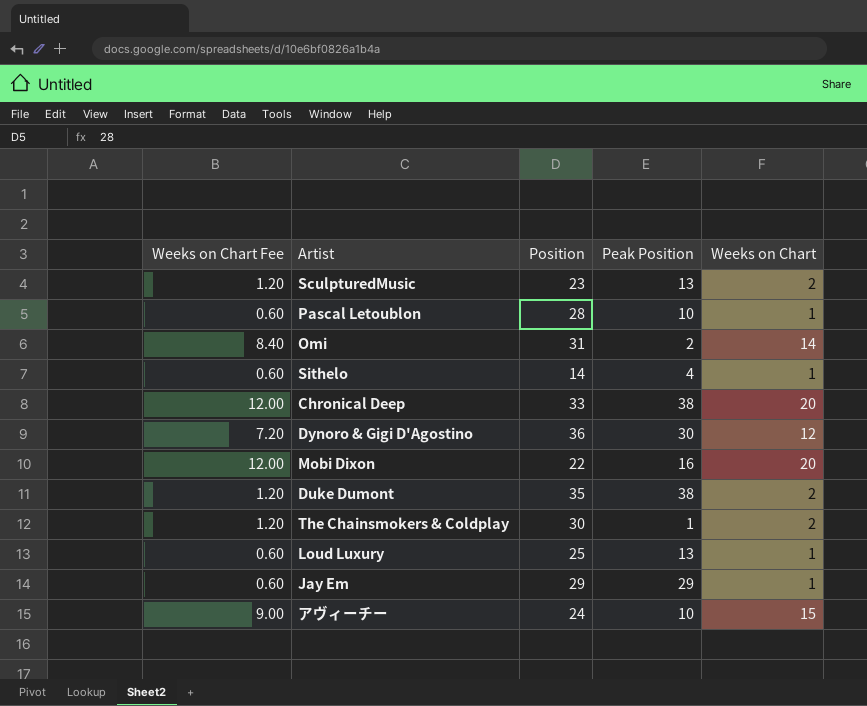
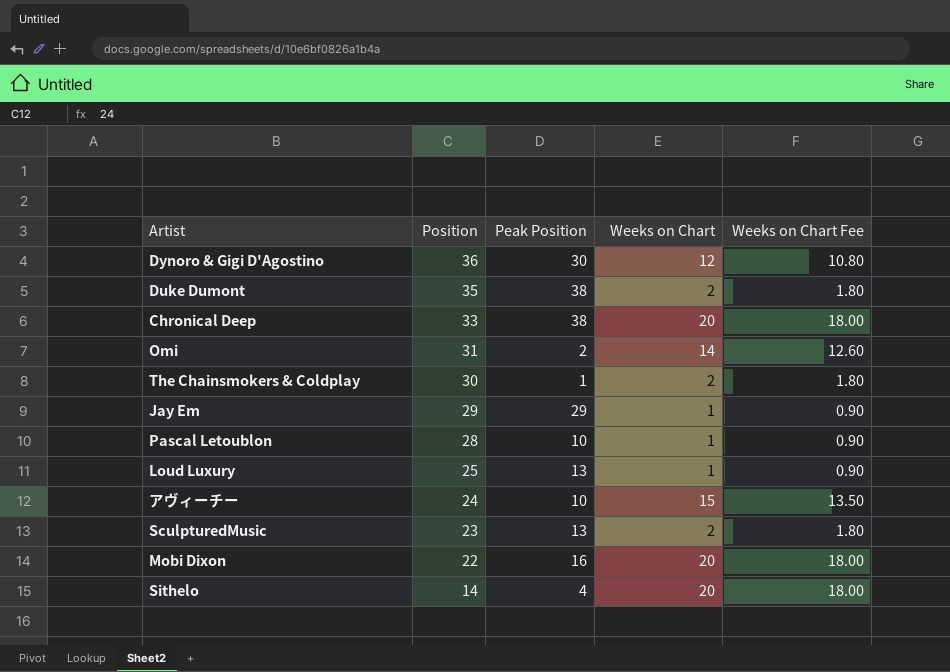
row order: none -> Position descending
column Weeks on Chart Fee | formula: [Weeks on Chart] * 0.6 -> [Weeks on Chart] * 0.9
column Weeks on Chart Fee | position: 1 -> 5
Sithelo | Weeks on Chart: 1 -> 20

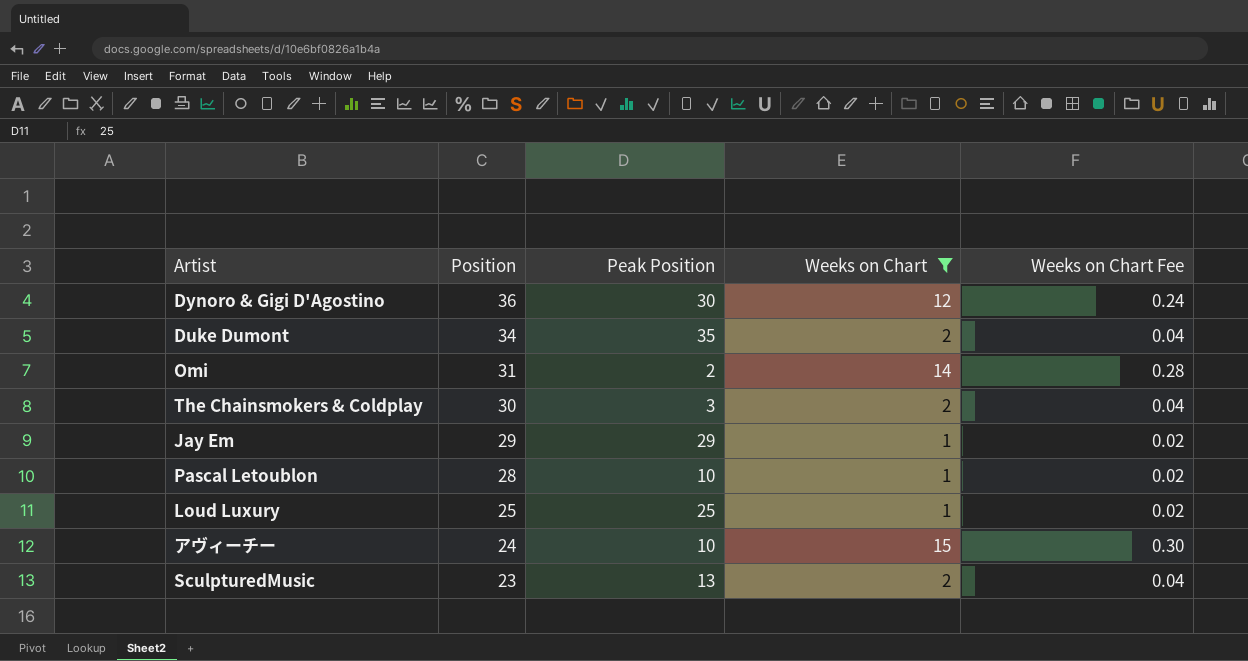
filter: none -> Weeks on Chart != 20
column Weeks on Chart Fee | formula: [Weeks on Chart] * 0.9 -> [Weeks on Chart] * 0.02
Duke Dumont | Position: 35 -> 34
Duke Dumont | Peak Position: 38 -> 35
The Chainsmokers & Coldplay | Peak Position: 1 -> 3
Loud Luxury | Peak Position: 13 -> 25

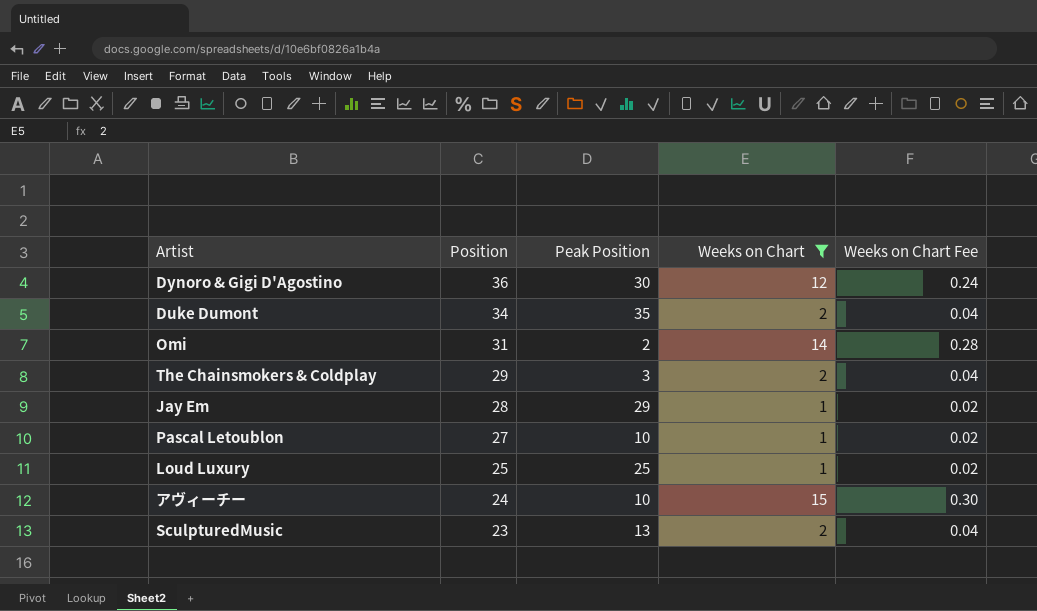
The Chainsmokers & Coldplay | Position: 30 -> 29
Jay Em | Position: 29 -> 28
Pascal Letoublon | Position: 28 -> 27

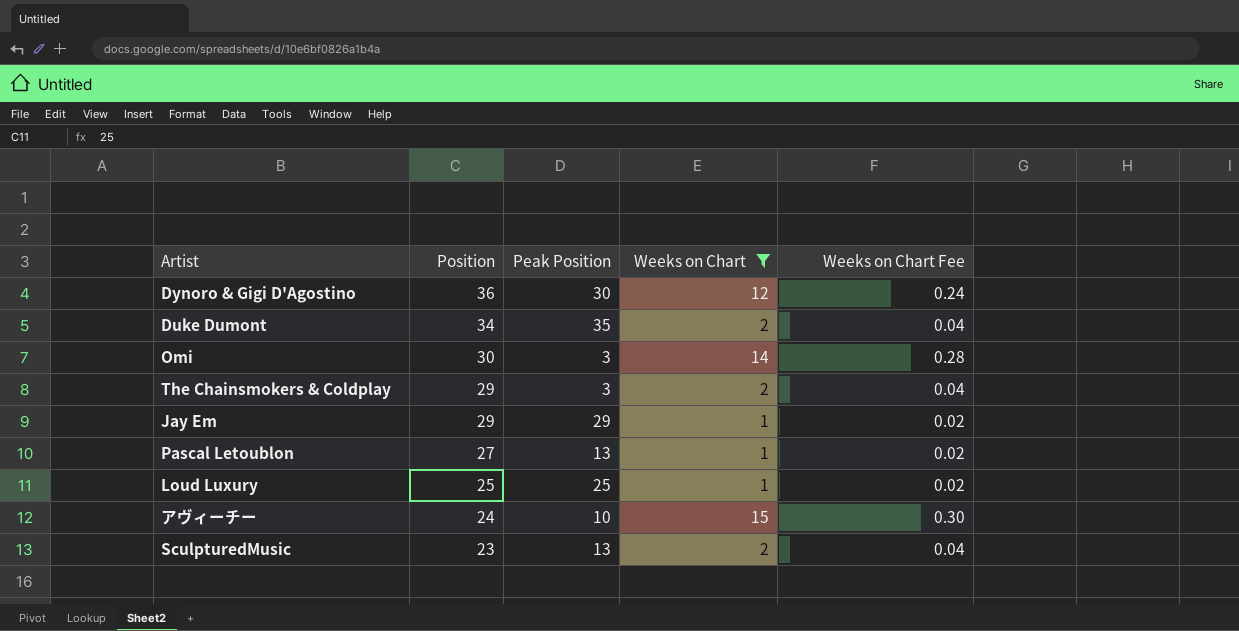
Omi | Position: 31 -> 30
Omi | Peak Position: 2 -> 3
Jay Em | Position: 28 -> 29
Pascal Letoublon | Peak Position: 10 -> 13

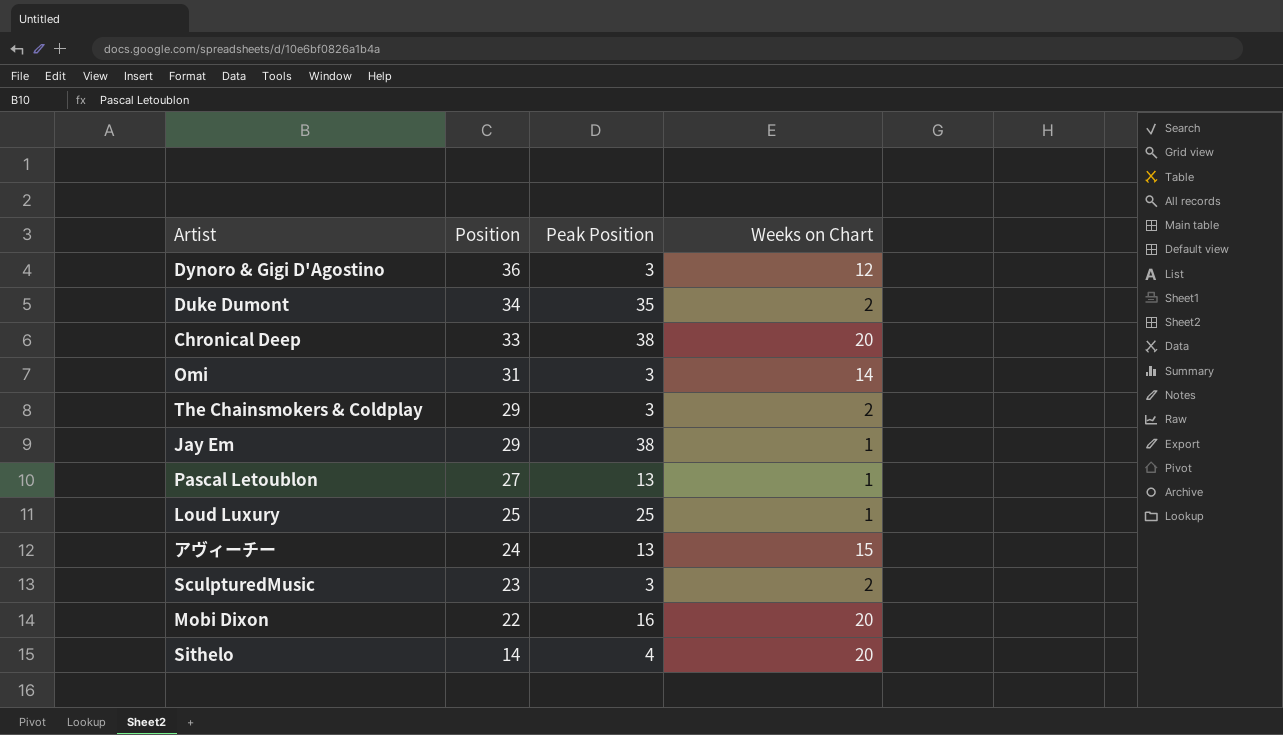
filter: Weeks on Chart != 20 -> none
column Weeks on Chart Fee | formula: [Weeks on Chart] * 0.02 -> none
Dynoro & Gigi D'Agostino | Peak Position: 30 -> 3
Omi | Position: 30 -> 31
Jay Em | Peak Position: 29 -> 38
アヴィーチー | Peak Position: 10 -> 13
SculpturedMusic | Peak Position: 13 -> 3

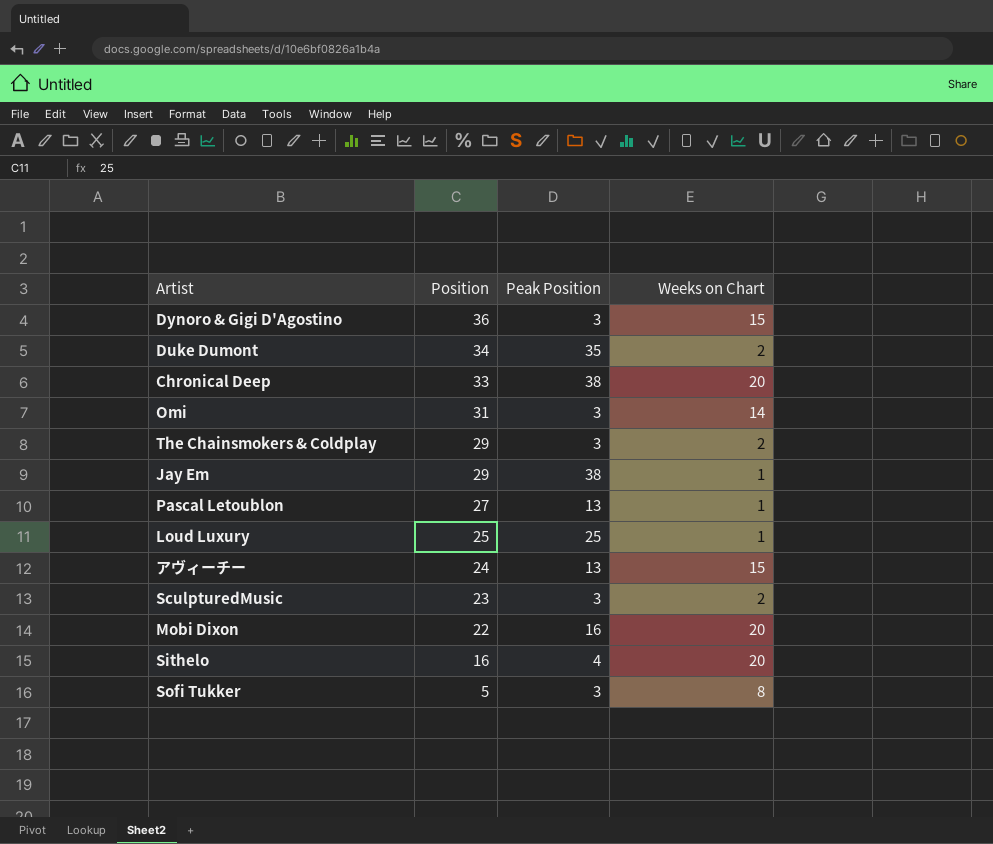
Dynoro & Gigi D'Agostino | Weeks on Chart: 12 -> 15
Sithelo | Position: 14 -> 16
row Sofi Tukker: none -> 5 | 3 | 8

